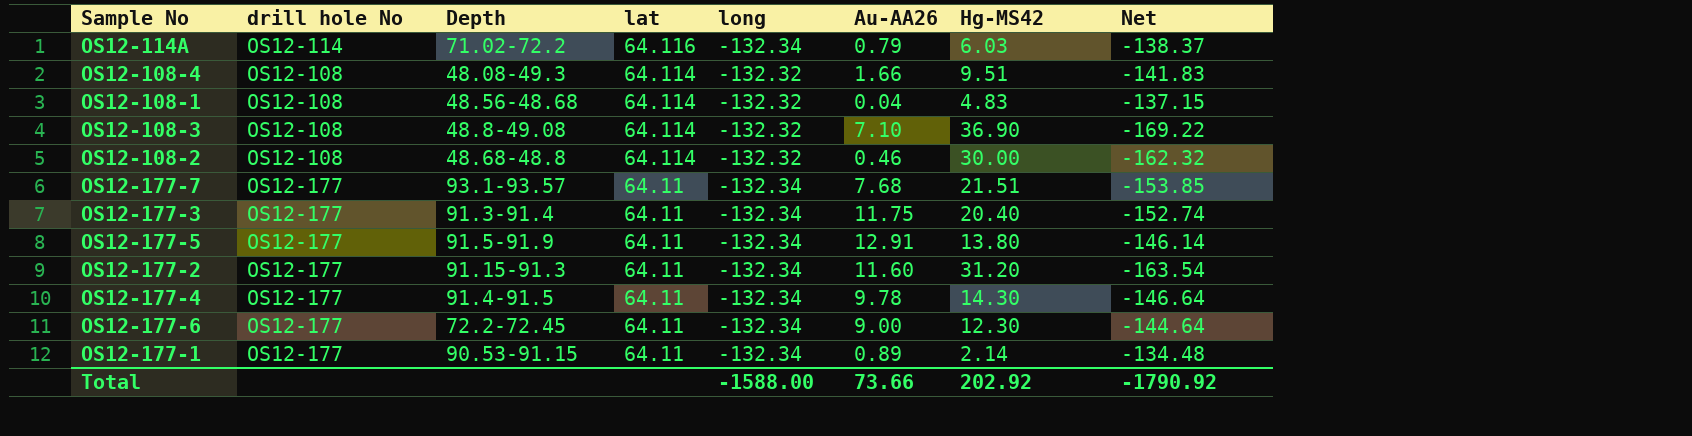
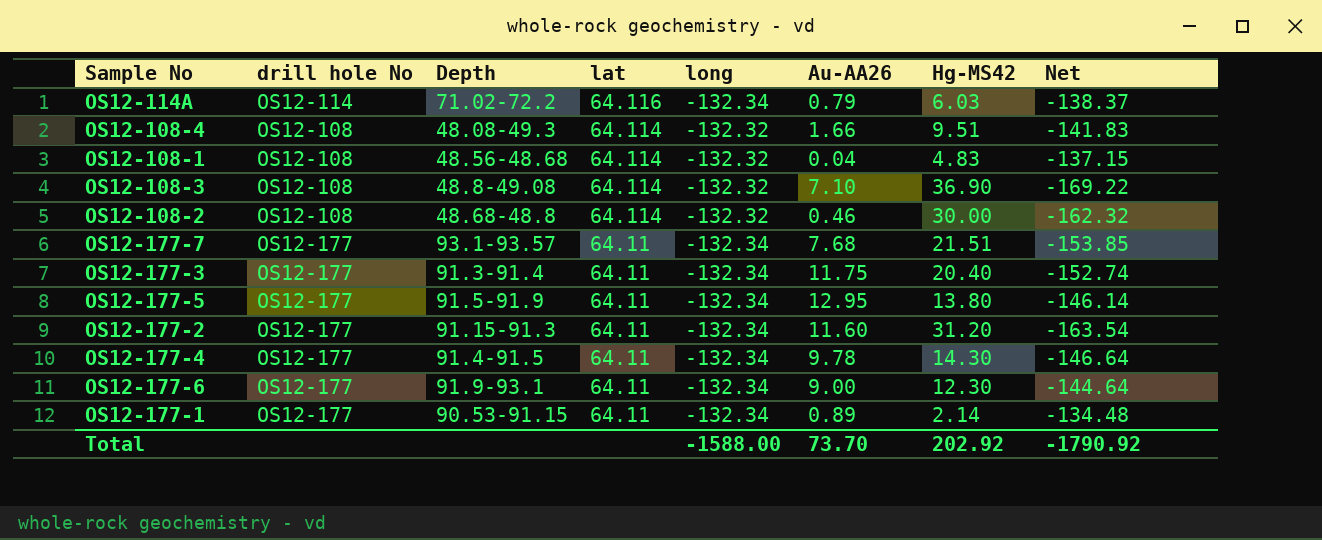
OS12-177-5 | Au-AA26: 12.91 -> 12.95
OS12-177-6 | Depth: 72.2-72.45 -> 91.9-93.1
Total | Au-AA26: 73.66 -> 73.70

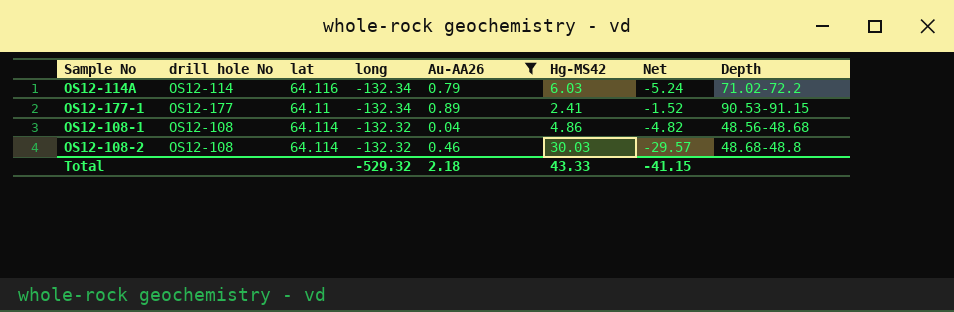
filter: none -> Au-AA26 <= 0.89
row order: lat descending -> long ascending
column Net | formula: [long] - [Hg-MS42] -> [Au-AA26] - [Hg-MS42]
column Depth | position: 3 -> 8
OS12-177-1 | Hg-MS42: 2.14 -> 2.41
OS12-108-1 | Hg-MS42: 4.83 -> 4.86
OS12-108-2 | Hg-MS42: 30.00 -> 30.03
Total | long: -1588.00 -> -529.32
Total | Au-AA26: 73.70 -> 2.18
Total | Hg-MS42: 202.92 -> 43.33
Total | Net: -1790.92 -> -41.15

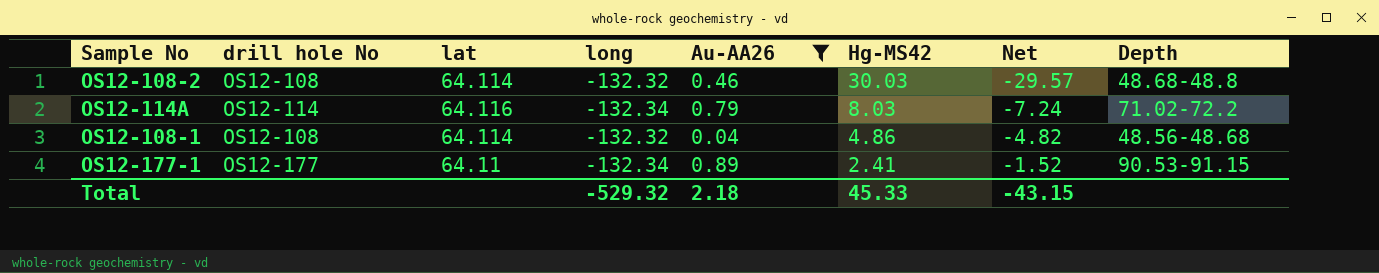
row order: long ascending -> Hg-MS42 descending
OS12-114A | Hg-MS42: 6.03 -> 8.03
OS12-114A | Net: -5.24 -> -7.24
Total | Hg-MS42: 43.33 -> 45.33
Total | Net: -41.15 -> -43.15

